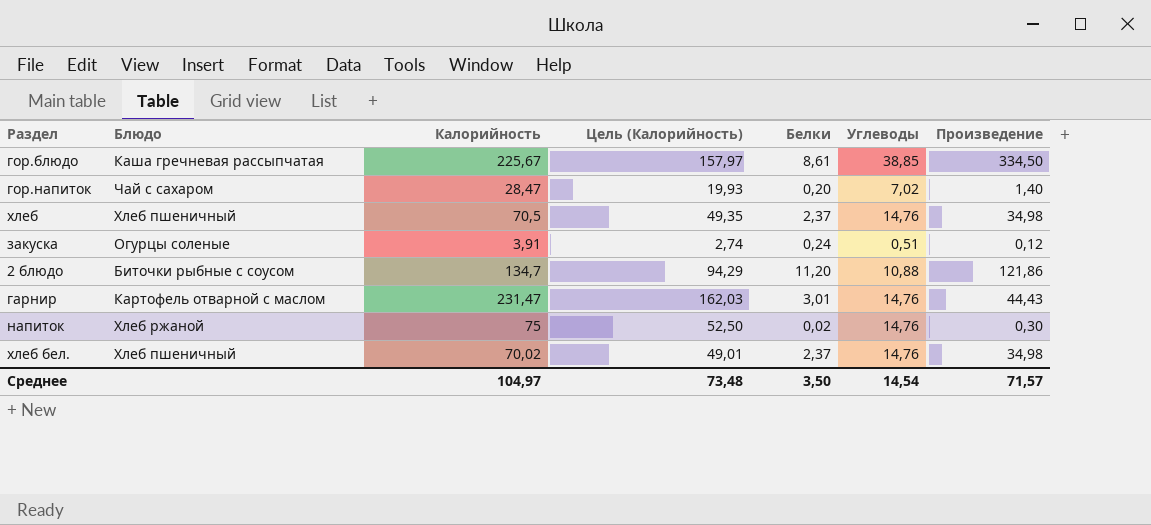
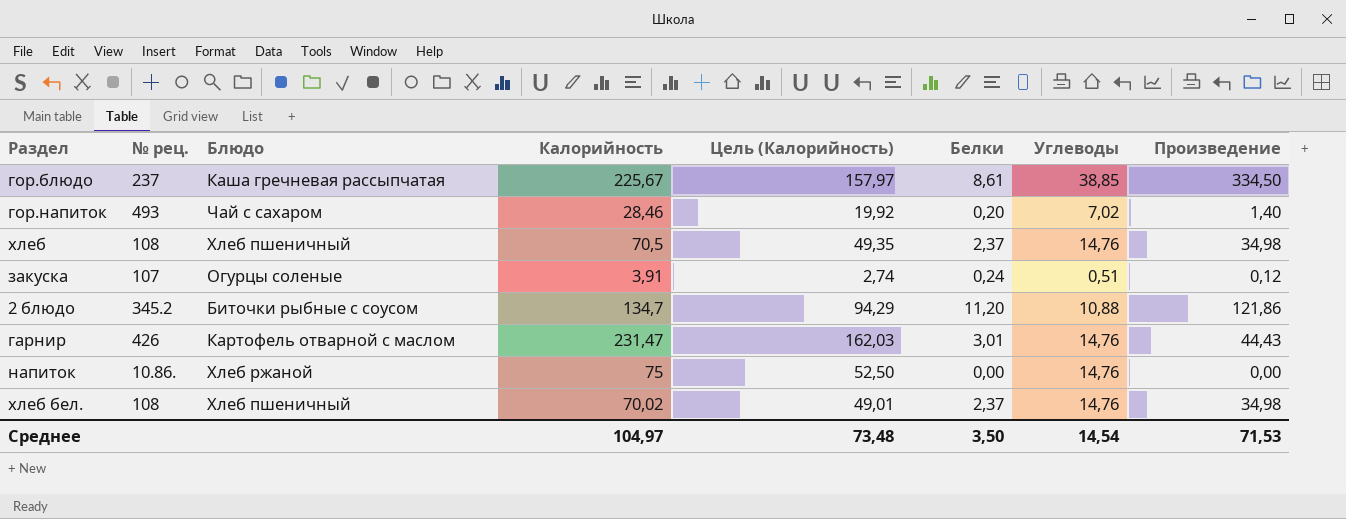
column № рец. | position: none -> 2
гор.напиток | Калорийность: 28,47 -> 28,46
гор.напиток | Цель (Калорийность): 19,93 -> 19,92
напиток | Белки: 0,02 -> 0,00
напиток | Произведение: 0,30 -> 0,00
Среднее | Произведение: 71,57 -> 71,53

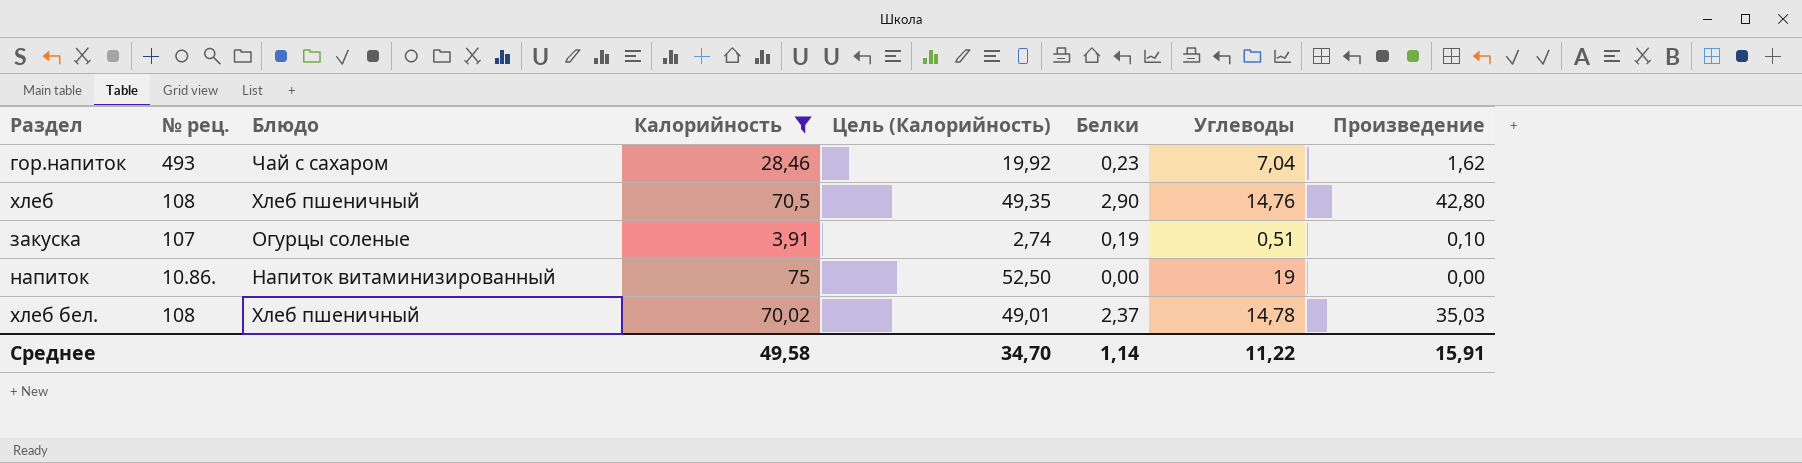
filter: none -> Калорийность <= 75
гор.напиток | Белки: 0,20 -> 0,23
гор.напиток | Углеводы: 7,02 -> 7,04
гор.напиток | Произведение: 1,40 -> 1,62
хлеб | Белки: 2,37 -> 2,90
хлеб | Произведение: 34,98 -> 42,80
закуска | Белки: 0,24 -> 0,19
закуска | Произведение: 0,12 -> 0,10
напиток | Блюдо: Хлеб ржаной -> Напиток витаминизированный
напиток | Углеводы: 14,76 -> 19
хлеб бел. | Углеводы: 14,76 -> 14,78
хлеб бел. | Произведение: 34,98 -> 35,03
Среднее | Калорийность: 104,97 -> 49,58
Среднее | Цель (Калорийность): 73,48 -> 34,70
Среднее | Белки: 3,50 -> 1,14
Среднее | Углеводы: 14,54 -> 11,22
Среднее | Произведение: 71,53 -> 15,91

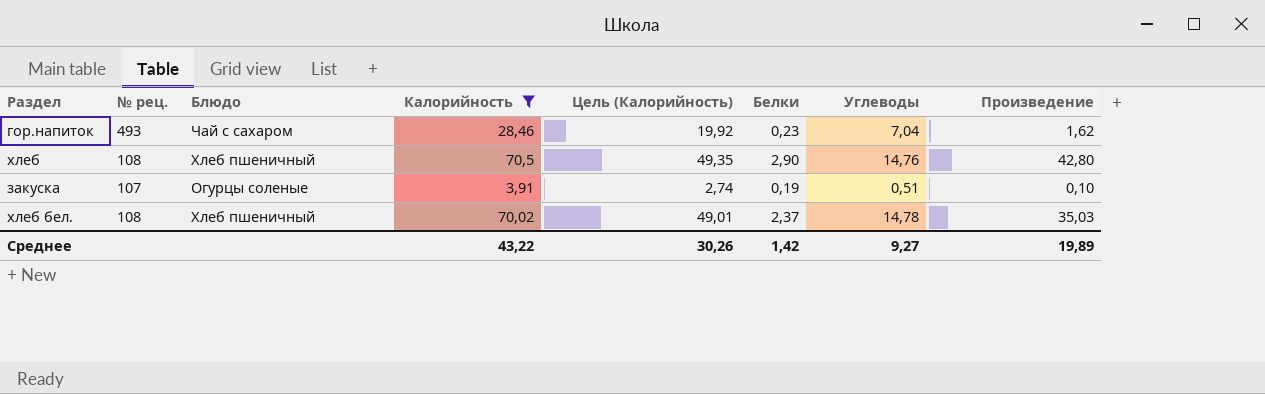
row напиток: 10.86. | Напиток витаминизированный | 75 | 52,50 | 0,00 | 19 | 0,00 -> none
Среднее | Калорийность: 49,58 -> 43,22
Среднее | Цель (Калорийность): 34,70 -> 30,26
Среднее | Белки: 1,14 -> 1,42
Среднее | Углеводы: 11,22 -> 9,27
Среднее | Произведение: 15,91 -> 19,89

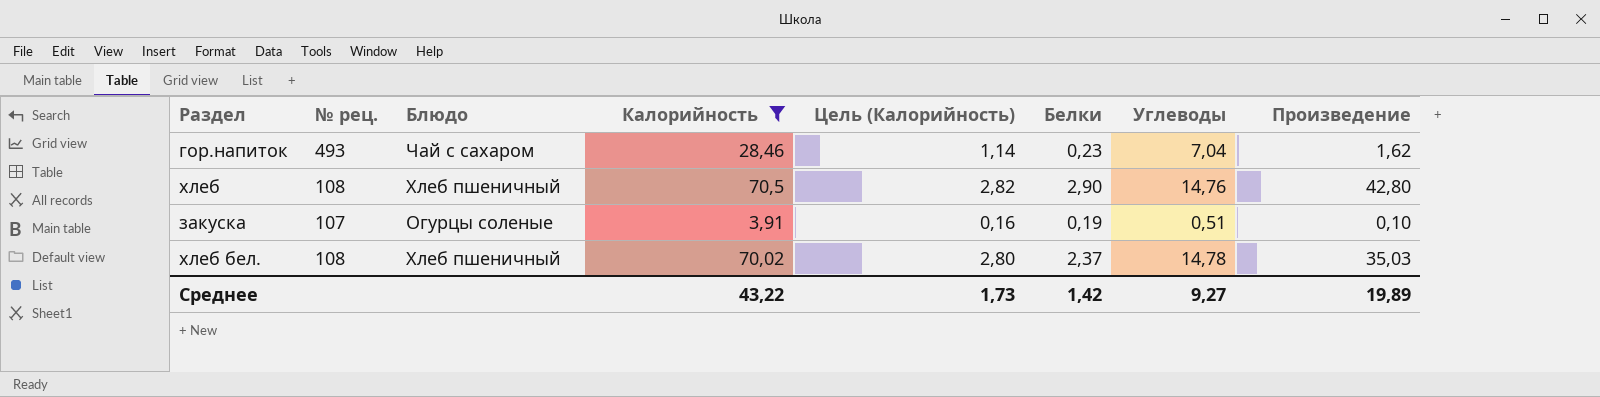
column Цель (Калорийность) | formula: [Калорийность] * 0,7 -> [Калорийность] * 0,04
Среднее | Цель (Калорийность): 30,26 -> 1,73

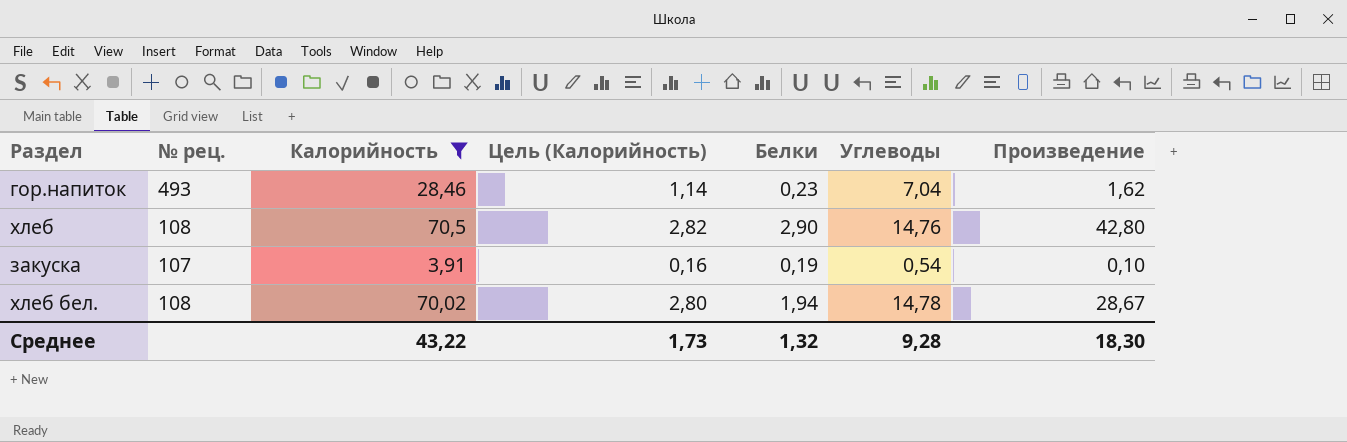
column Блюдо | position: 3 -> none
закуска | Углеводы: 0,51 -> 0,54
хлеб бел. | Белки: 2,37 -> 1,94
хлеб бел. | Произведение: 35,03 -> 28,67
Среднее | Белки: 1,42 -> 1,32
Среднее | Углеводы: 9,27 -> 9,28
Среднее | Произведение: 19,89 -> 18,30

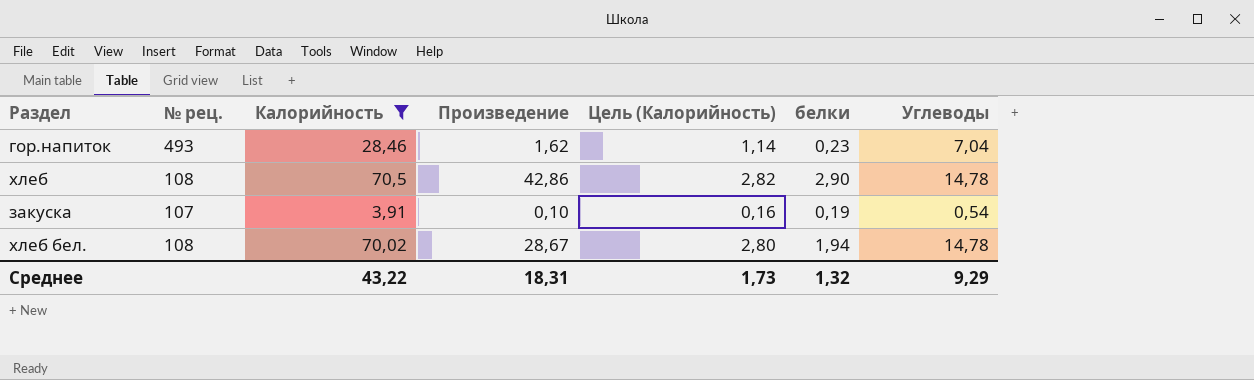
column Произведение | position: 7 -> 4
column name: Белки -> белки
хлеб | Произведение: 42,80 -> 42,86
хлеб | Углеводы: 14,76 -> 14,78
Среднее | Произведение: 18,30 -> 18,31
Среднее | Углеводы: 9,28 -> 9,29

